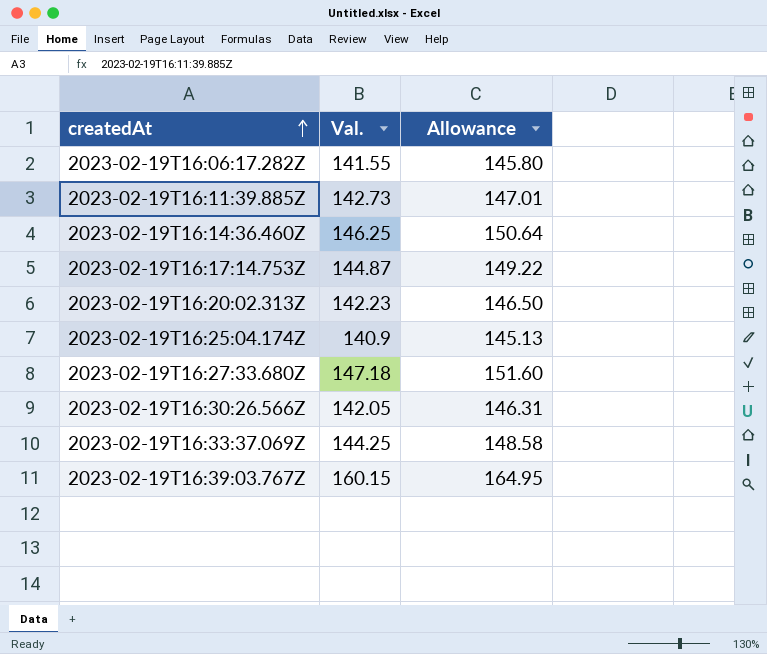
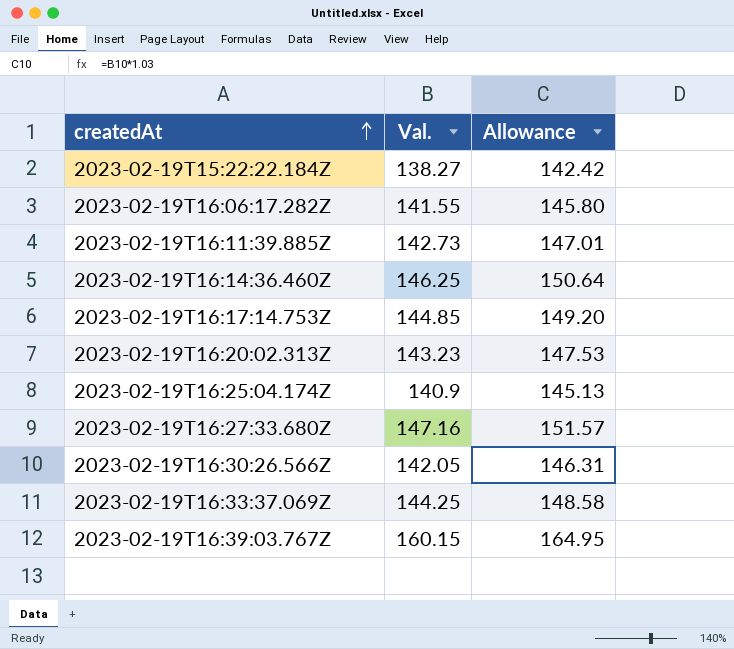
row 2023-02-19T15:22:22.184Z: none -> 138.27 | 142.42
2023-02-19T16:17:14.753Z | Val.: 144.87 -> 144.85
2023-02-19T16:17:14.753Z | Allowance: 149.22 -> 149.20
2023-02-19T16:20:02.313Z | Val.: 142.23 -> 143.23
2023-02-19T16:20:02.313Z | Allowance: 146.50 -> 147.53
2023-02-19T16:27:33.680Z | Val.: 147.18 -> 147.16
2023-02-19T16:27:33.680Z | Allowance: 151.60 -> 151.57

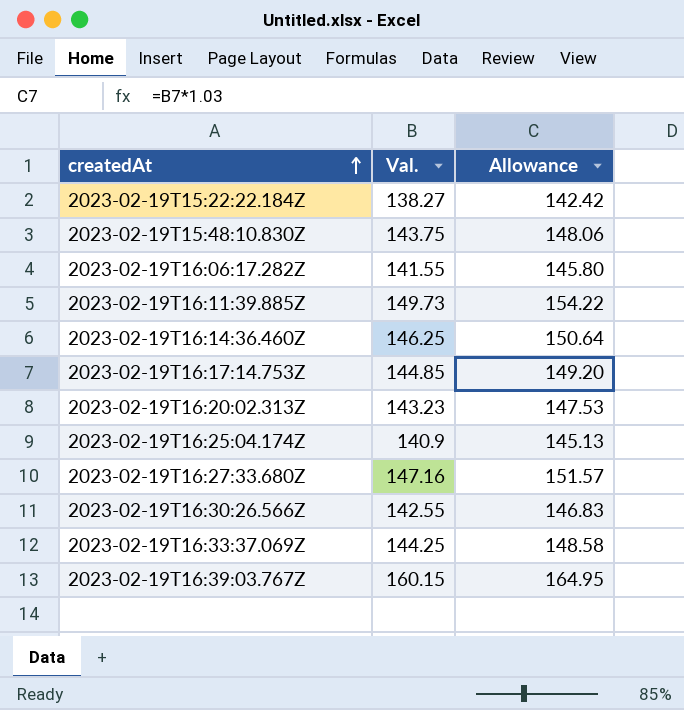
row 2023-02-19T15:48:10.830Z: none -> 143.75 | 148.06
2023-02-19T16:11:39.885Z | Val.: 142.73 -> 149.73
2023-02-19T16:11:39.885Z | Allowance: 147.01 -> 154.22
2023-02-19T16:30:26.566Z | Val.: 142.05 -> 142.55
2023-02-19T16:30:26.566Z | Allowance: 146.31 -> 146.83

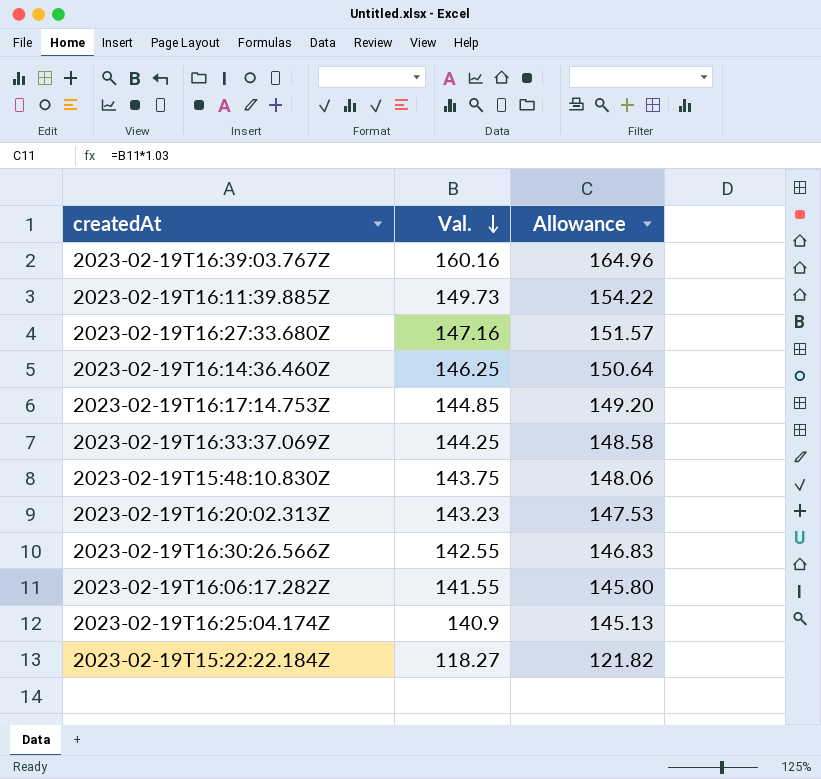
row order: createdAt ascending -> Val. descending
2023-02-19T16:39:03.767Z | Val.: 160.15 -> 160.16
2023-02-19T16:39:03.767Z | Allowance: 164.95 -> 164.96
2023-02-19T15:22:22.184Z | Val.: 138.27 -> 118.27
2023-02-19T15:22:22.184Z | Allowance: 142.42 -> 121.82

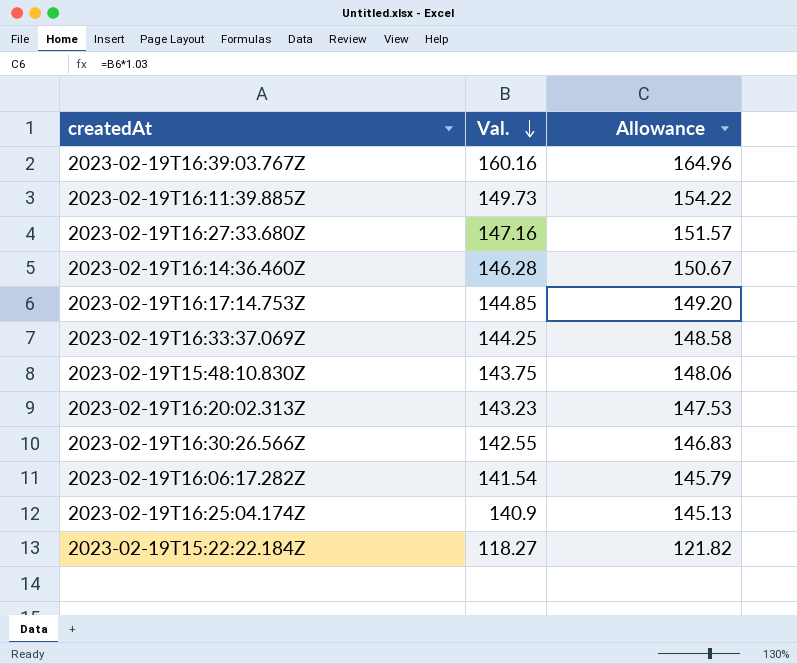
2023-02-19T16:14:36.460Z | Val.: 146.25 -> 146.28
2023-02-19T16:14:36.460Z | Allowance: 150.64 -> 150.67
2023-02-19T16:06:17.282Z | Val.: 141.55 -> 141.54
2023-02-19T16:06:17.282Z | Allowance: 145.80 -> 145.79

